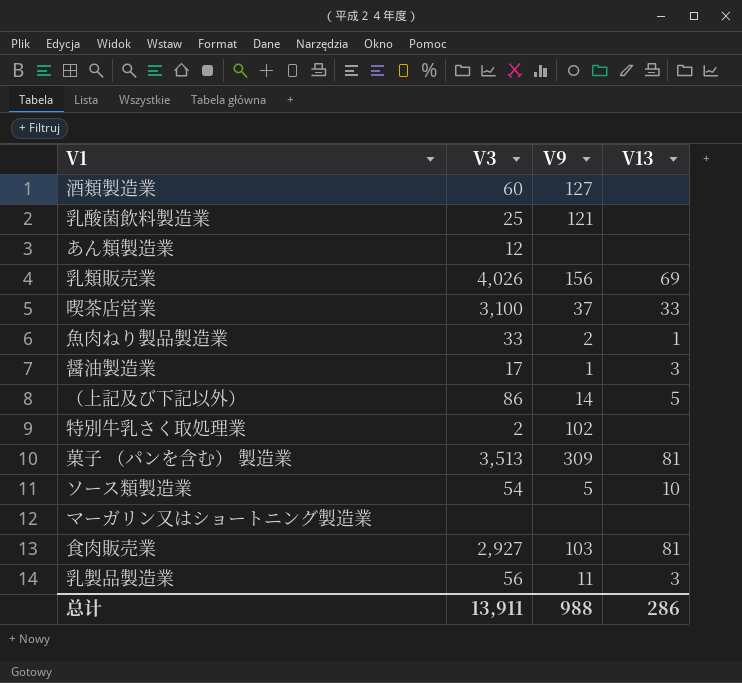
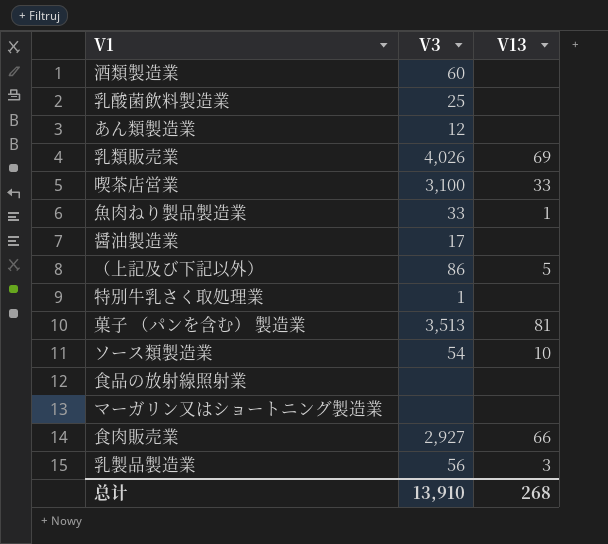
column V9 | position: 3 -> none
醤油製造業 | V13: 3 -> none
特別牛乳さく取処理業 | V3: 2 -> 1
row 食品の放射線照射業: none -> none | none
食肉販売業 | V13: 81 -> 66
总计 | V3: 13,911 -> 13,910
总计 | V13: 286 -> 268

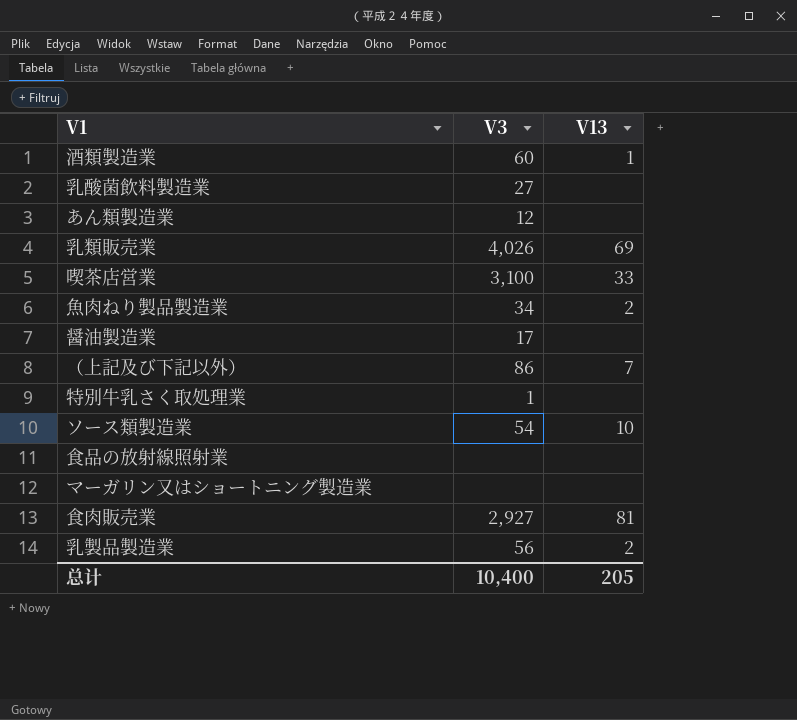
row 菓子 （パンを含む） 製造業: 3,513 | 81 -> none
酒類製造業 | V13: none -> 1
乳酸菌飲料製造業 | V3: 25 -> 27
魚肉ねり製品製造業 | V3: 33 -> 34
魚肉ねり製品製造業 | V13: 1 -> 2
（上記及び下記以外） | V13: 5 -> 7
食肉販売業 | V13: 66 -> 81
乳製品製造業 | V13: 3 -> 2
总计 | V3: 13,910 -> 10,400
总计 | V13: 268 -> 205

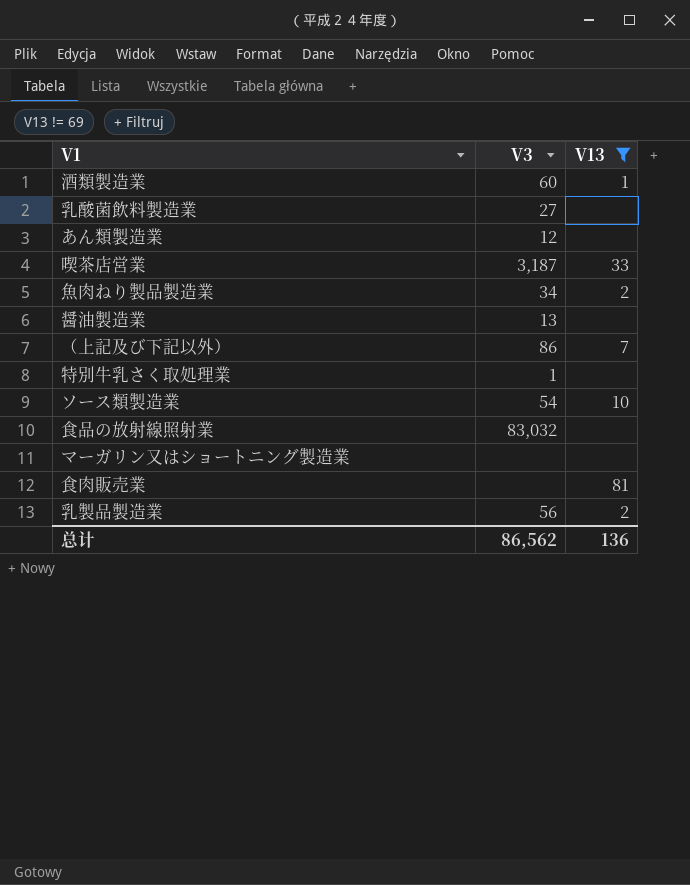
filter: none -> V13 != 69
喫茶店営業 | V3: 3,100 -> 3,187
醤油製造業 | V3: 17 -> 13
食品の放射線照射業 | V3: none -> 83,032
食肉販売業 | V3: 2,927 -> none
总计 | V3: 10,400 -> 86,562
总计 | V13: 205 -> 136

